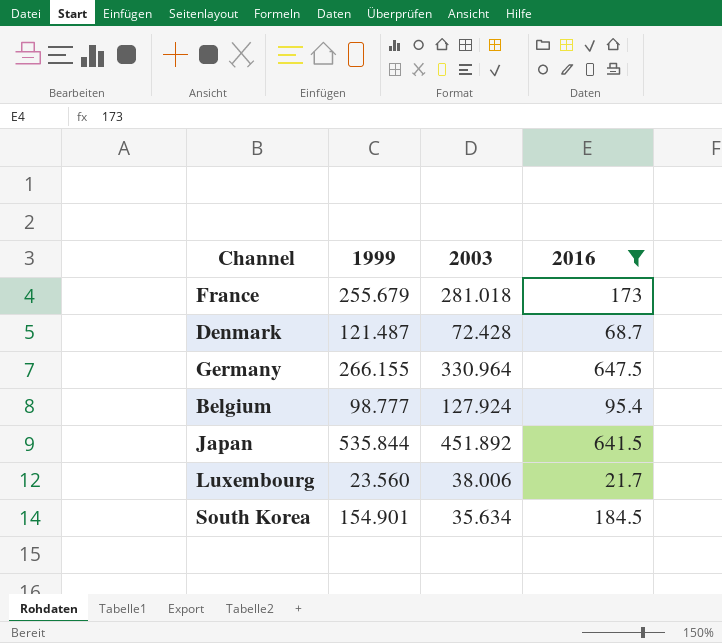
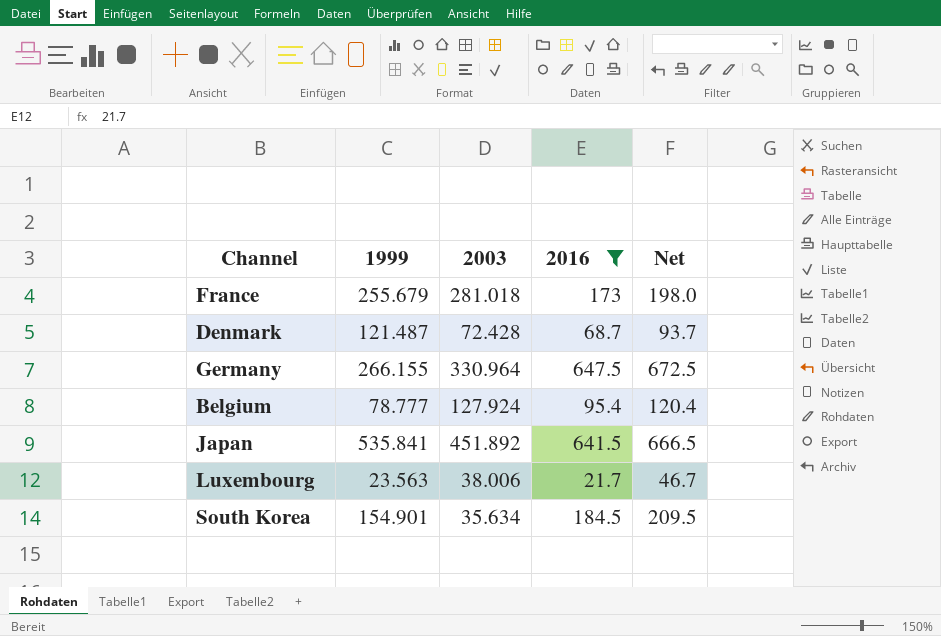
column Net | formula: none -> [2016] + 25
Belgium | 1999: 98.777 -> 78.777
Japan | 1999: 535.844 -> 535.841
Luxembourg | 1999: 23.560 -> 23.563

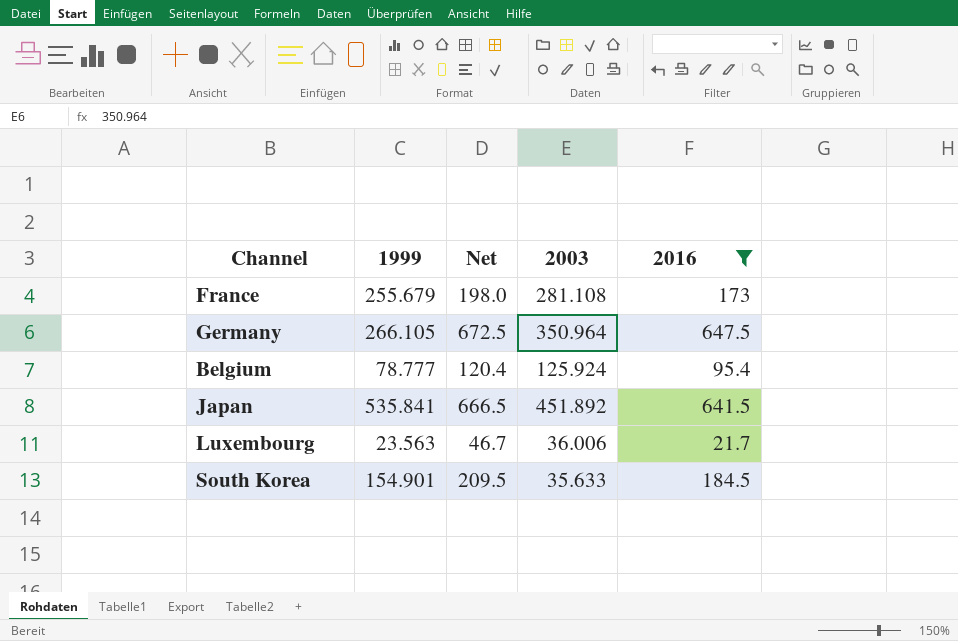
column Net | position: 5 -> 3
row Denmark: 121.487 | 72.428 | 68.7 | 93.7 -> none
France | 2003: 281.018 -> 281.108
Germany | 1999: 266.155 -> 266.105
Germany | 2003: 330.964 -> 350.964
Belgium | 2003: 127.924 -> 125.924
Luxembourg | 2003: 38.006 -> 36.006
South Korea | 2003: 35.634 -> 35.633

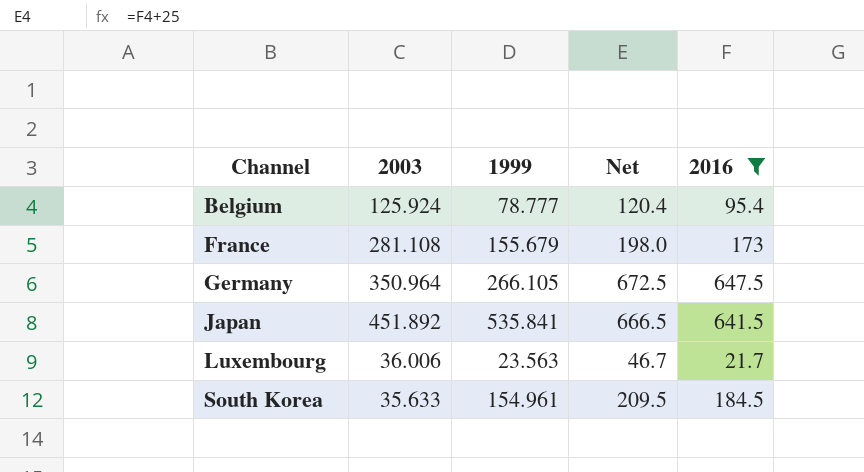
row order: none -> Channel ascending
column 2003 | position: 4 -> 2
France | 1999: 255.679 -> 155.679
South Korea | 1999: 154.901 -> 154.961

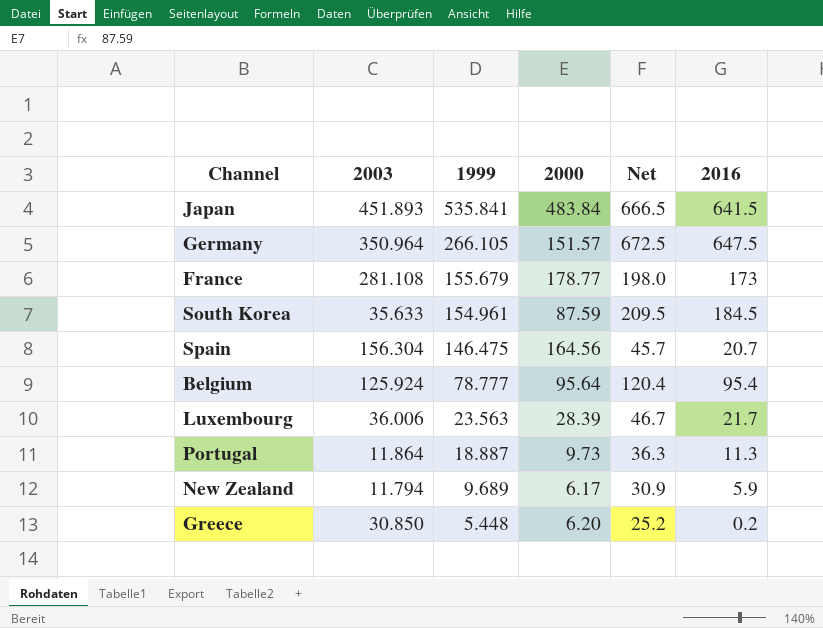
filter: 2016 >= 21.7 -> none
row order: Channel ascending -> 1999 descending
column 2000 | position: none -> 4
Japan | 2003: 451.892 -> 451.893

